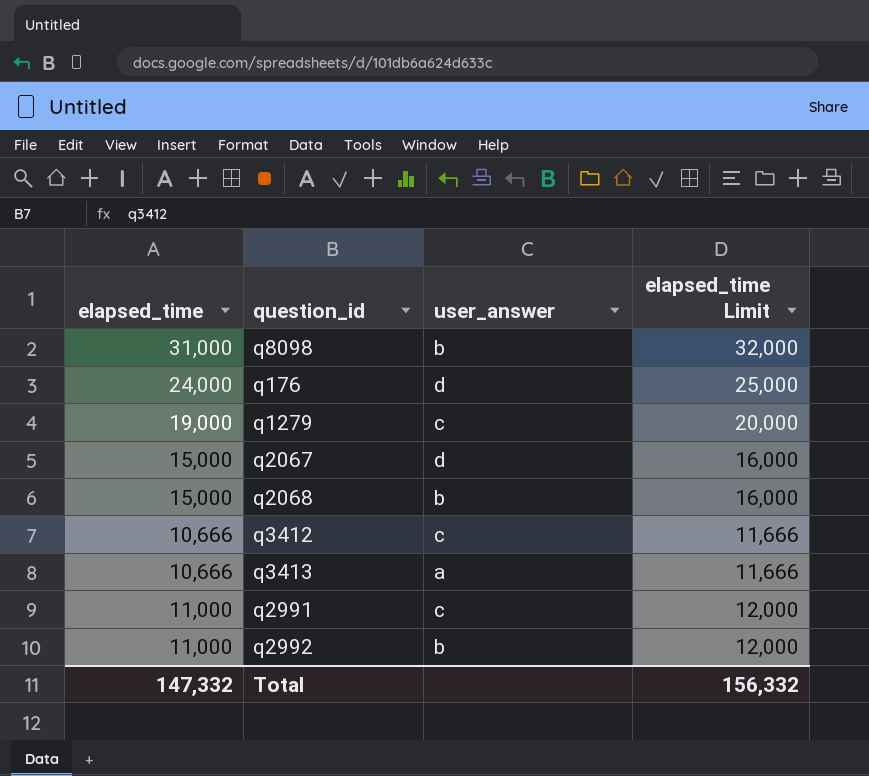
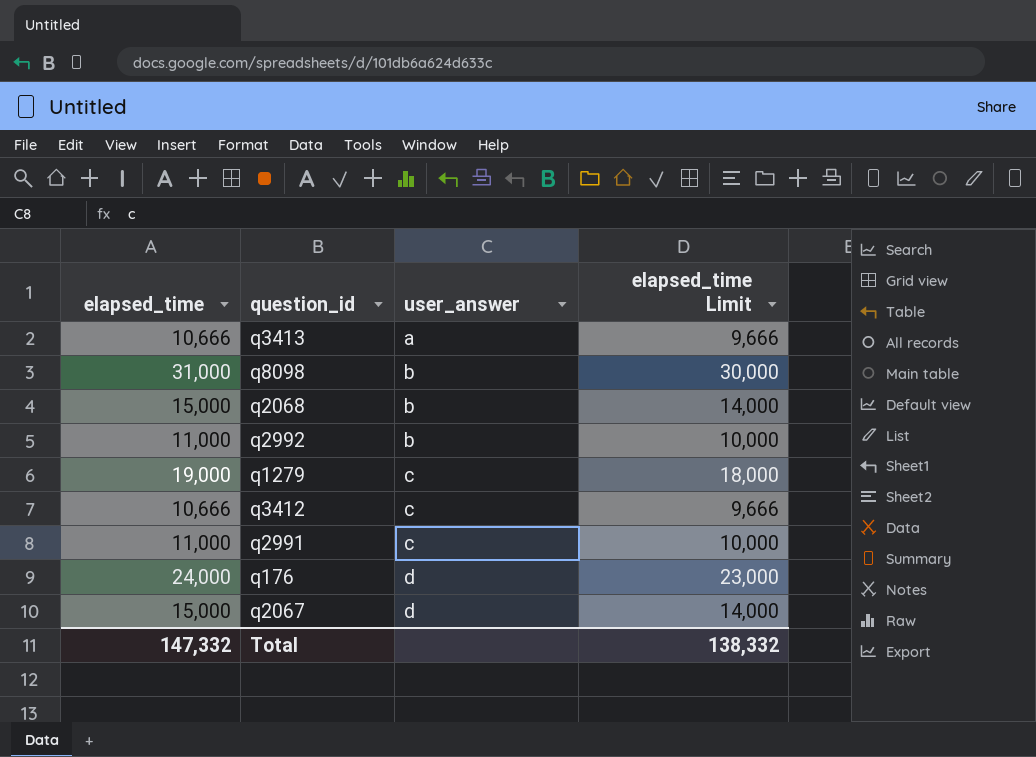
row order: none -> user_answer ascending
column elapsed_time Limit | formula: [elapsed_time] + 1000 -> [elapsed_time] - 1000
Total | elapsed_time Limit: 156,332 -> 138,332

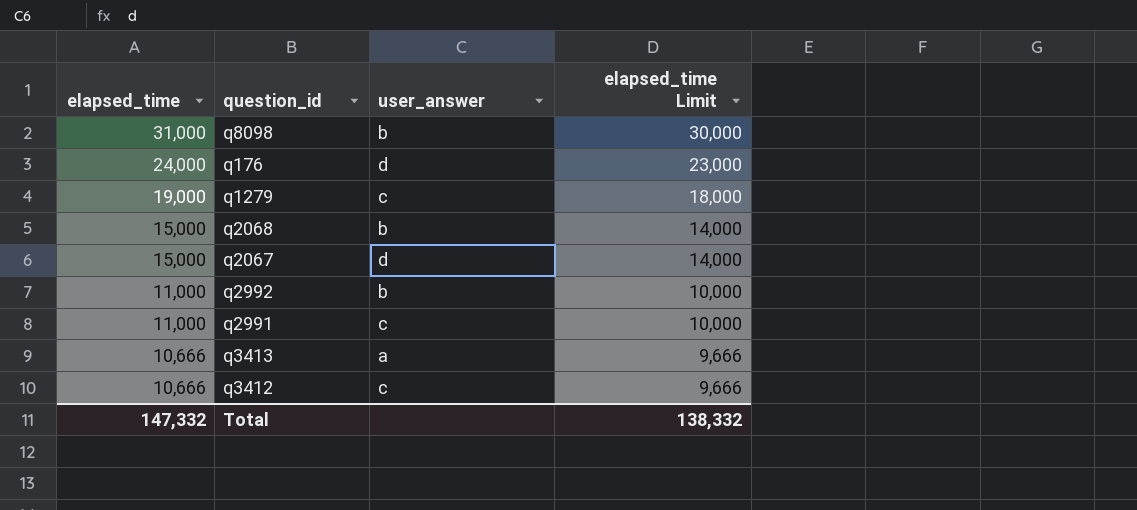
row order: user_answer ascending -> elapsed_time descending

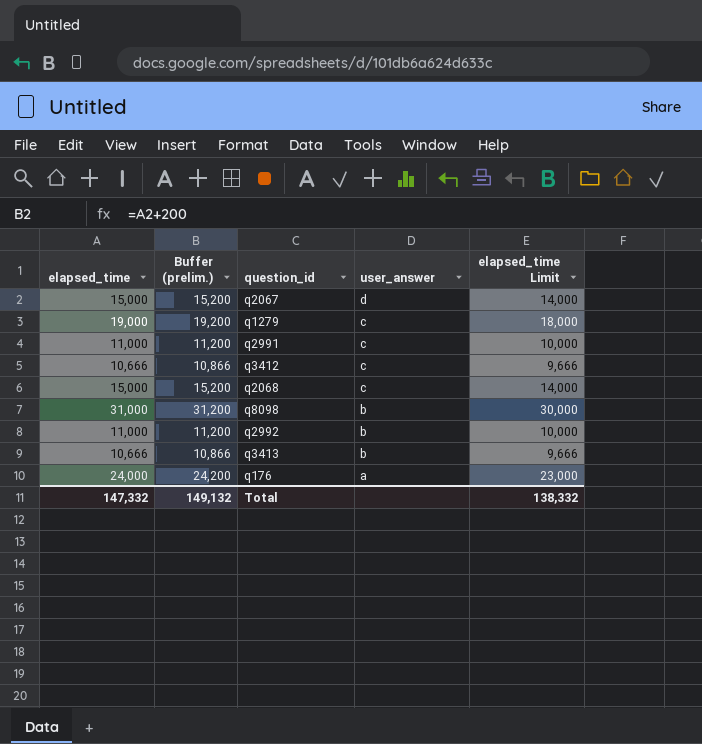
row order: elapsed_time descending -> user_answer descending
column Buffer (prelim.) | formula: none -> [elapsed_time] + 200
q2068 | user_answer: b -> c
q3413 | user_answer: a -> b
q176 | user_answer: d -> a

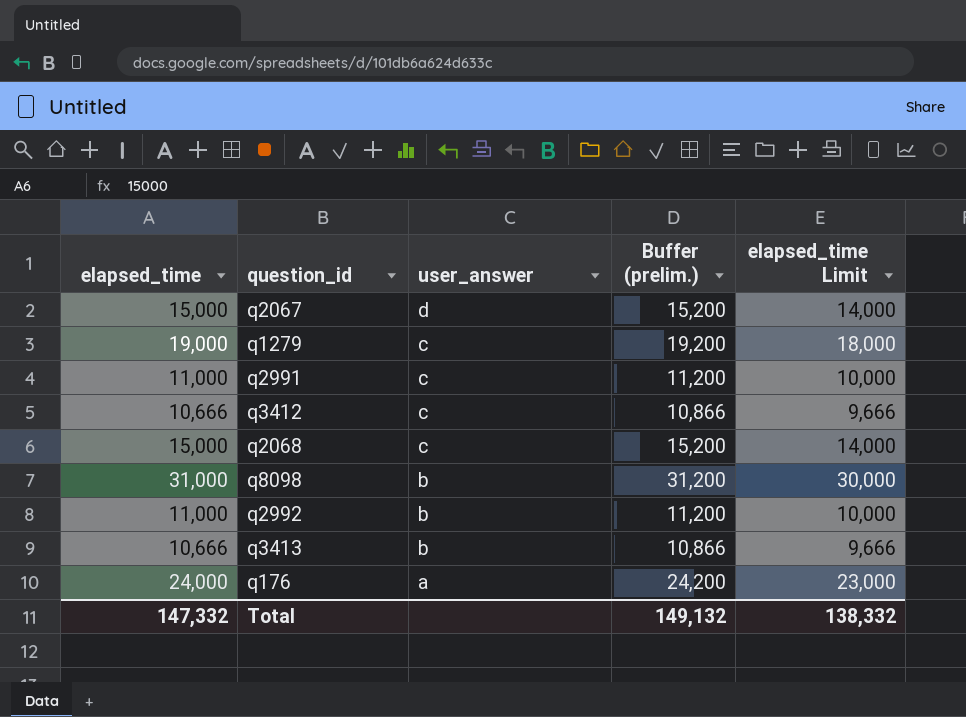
column Buffer (prelim.) | position: 2 -> 4

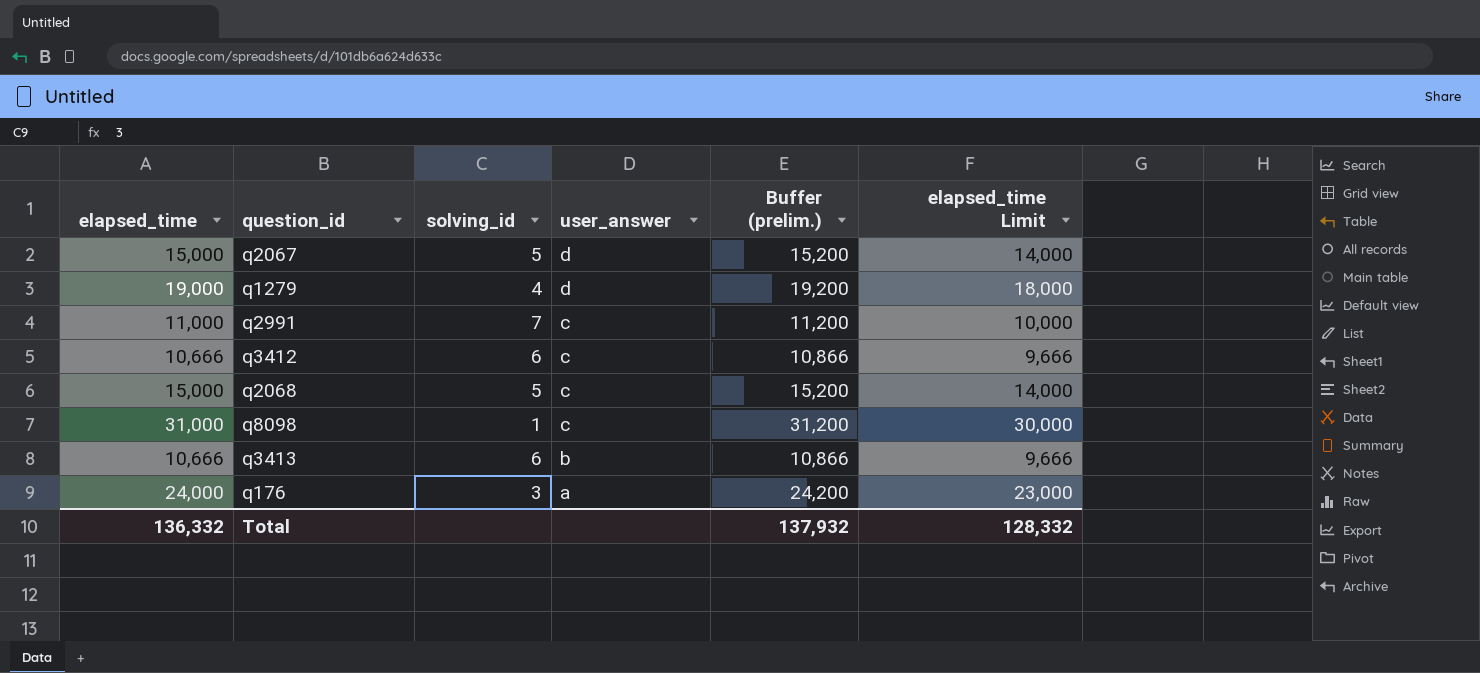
column solving_id | position: none -> 3
row q2992: 11,000 | b | 11,200 | 10,000 -> none
q1279 | user_answer: c -> d
q8098 | user_answer: b -> c
Total | elapsed_time: 147,332 -> 136,332
Total | Buffer (prelim.): 149,132 -> 137,932
Total | elapsed_time Limit: 138,332 -> 128,332

